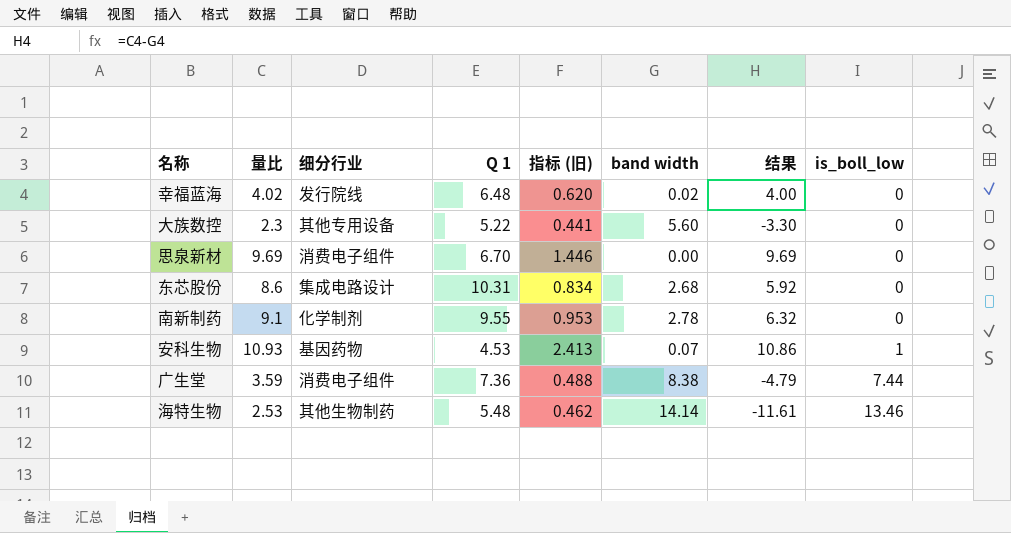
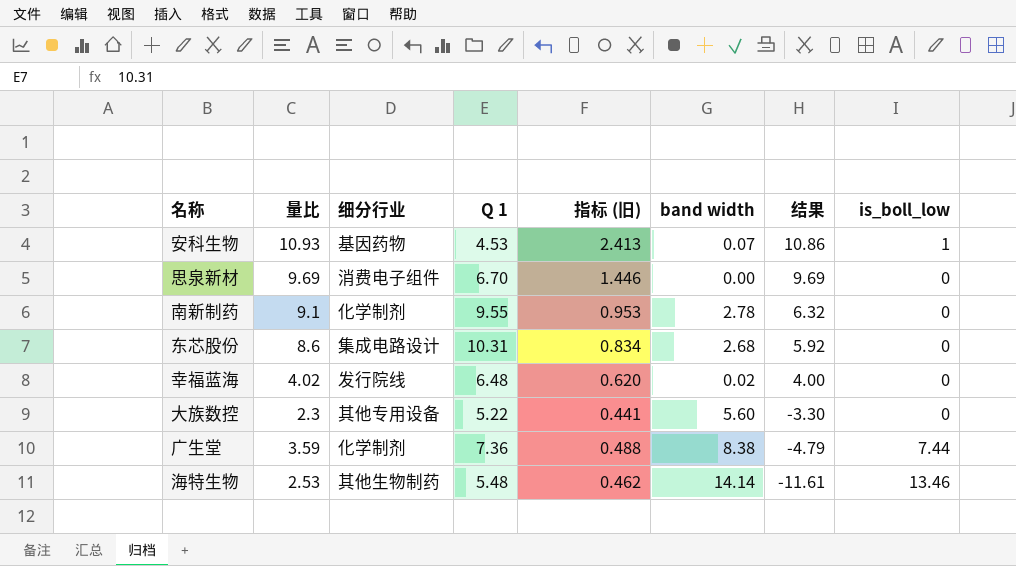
row order: is_boll_low ascending -> 结果 descending
广生堂 | 细分行业: 消费电子组件 -> 化学制剂

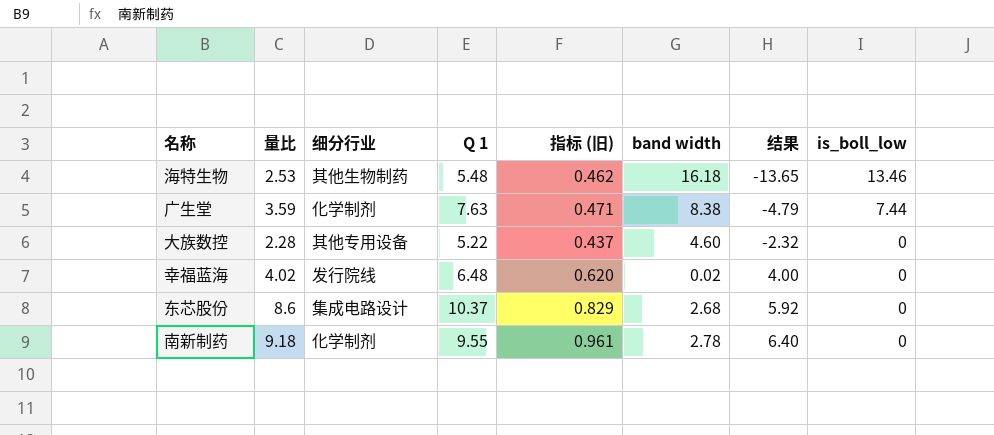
row order: 结果 descending -> 结果 ascending
row 安科生物: 10.93 | 基因药物 | 4.53 | 2.413 | 0.07 | 10.86 | 1 -> none
row 思泉新材: 9.69 | 消费电子组件 | 6.70 | 1.446 | 0.00 | 9.69 | 0 -> none
海特生物 | band width: 14.14 -> 16.18
海特生物 | 结果: -11.61 -> -13.65
广生堂 | Q 1: 7.36 -> 7.63
广生堂 | 指标 (旧): 0.488 -> 0.471
大族数控 | 量比: 2.3 -> 2.28
大族数控 | 指标 (旧): 0.441 -> 0.437
大族数控 | band width: 5.60 -> 4.60
大族数控 | 结果: -3.30 -> -2.32
东芯股份 | Q 1: 10.31 -> 10.37
东芯股份 | 指标 (旧): 0.834 -> 0.829
南新制药 | 量比: 9.1 -> 9.18
南新制药 | 指标 (旧): 0.953 -> 0.961
南新制药 | 结果: 6.32 -> 6.40

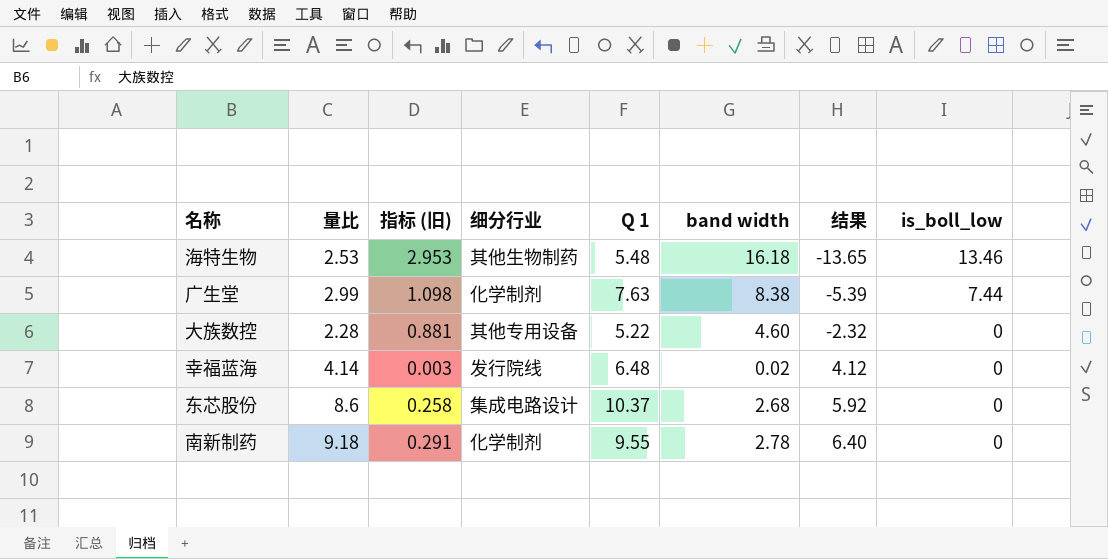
column 指标 (旧) | formula: [量比] / [Q 1] -> [band width] / [Q 1]
column 指标 (旧) | position: 5 -> 3
广生堂 | 量比: 3.59 -> 2.99
广生堂 | 结果: -4.79 -> -5.39
幸福蓝海 | 量比: 4.02 -> 4.14
幸福蓝海 | 结果: 4.00 -> 4.12

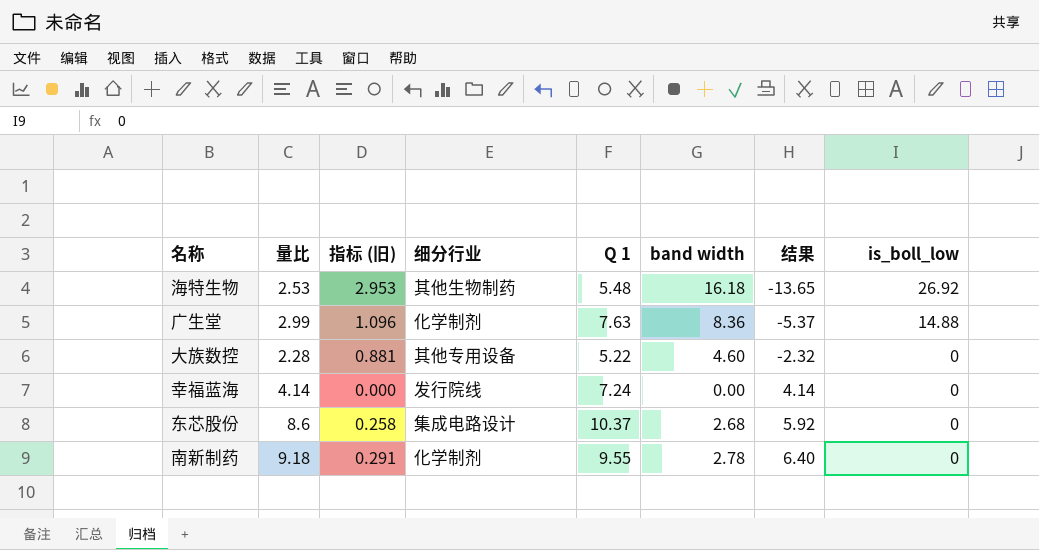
海特生物 | is_boll_low: 13.46 -> 26.92
广生堂 | 指标 (旧): 1.098 -> 1.096
广生堂 | band width: 8.38 -> 8.36
广生堂 | 结果: -5.39 -> -5.37
广生堂 | is_boll_low: 7.44 -> 14.88
幸福蓝海 | 指标 (旧): 0.003 -> 0.000
幸福蓝海 | Q 1: 6.48 -> 7.24
幸福蓝海 | band width: 0.02 -> 0.00
幸福蓝海 | 结果: 4.12 -> 4.14

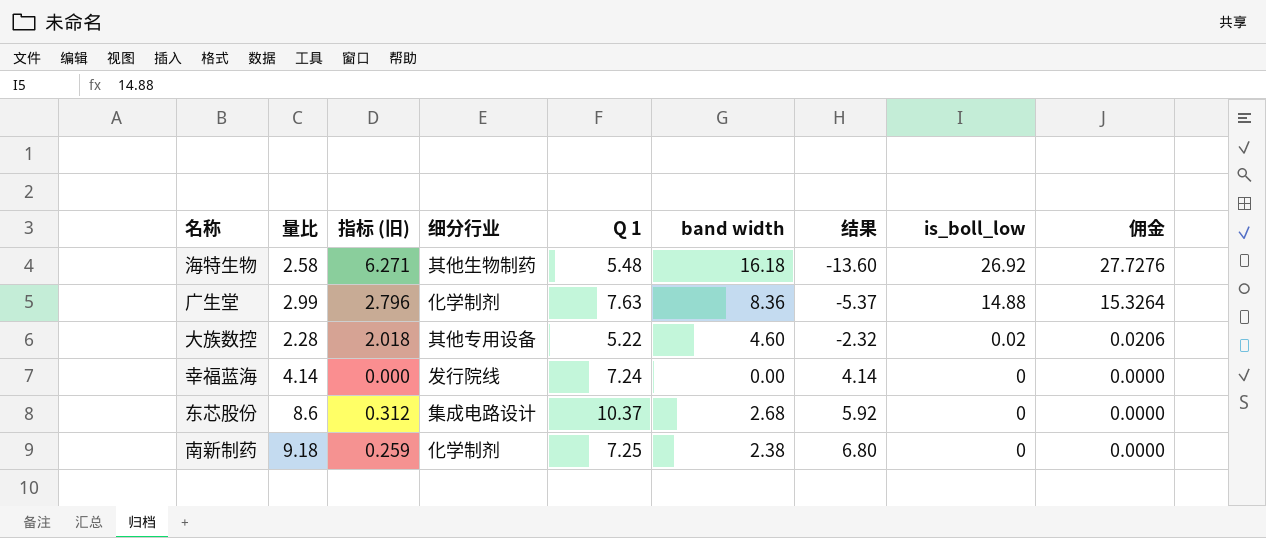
column 指标 (旧) | formula: [band width] / [Q 1] -> [band width] / [量比]
column 佣金 | formula: none -> [is_boll_low] * 1.03
海特生物 | 量比: 2.53 -> 2.58
海特生物 | 结果: -13.65 -> -13.60
大族数控 | is_boll_low: 0 -> 0.02
南新制药 | Q 1: 9.55 -> 7.25
南新制药 | band width: 2.78 -> 2.38
南新制药 | 结果: 6.40 -> 6.80

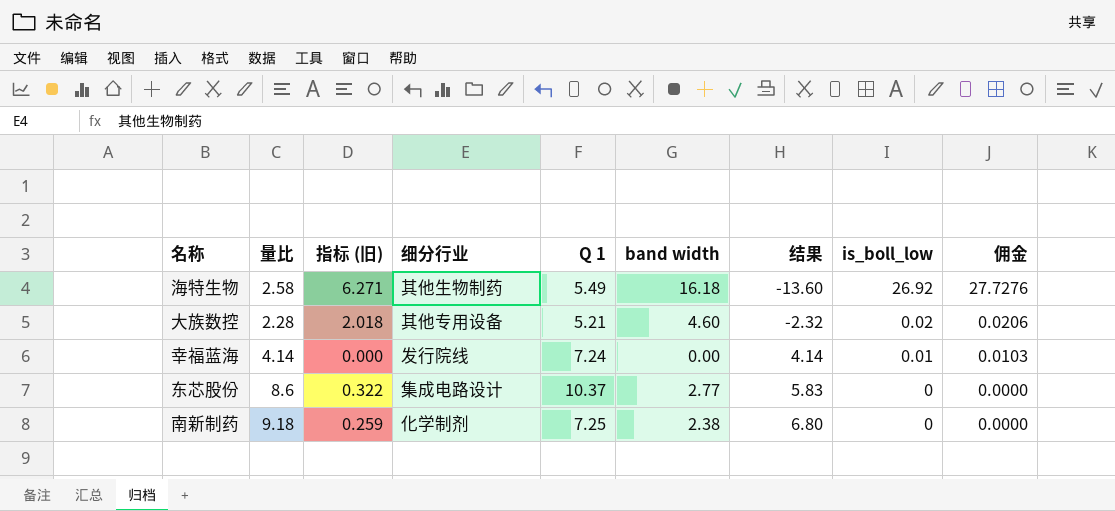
row 广生堂: 2.99 | 2.796 | 化学制剂 | 7.63 | 8.36 | -5.37 | 14.88 | 15.3264 -> none
海特生物 | Q 1: 5.48 -> 5.49
大族数控 | Q 1: 5.22 -> 5.21
幸福蓝海 | is_boll_low: 0 -> 0.01
幸福蓝海 | 佣金: 0.0000 -> 0.0103
东芯股份 | 指标 (旧): 0.312 -> 0.322
东芯股份 | band width: 2.68 -> 2.77
东芯股份 | 结果: 5.92 -> 5.83

